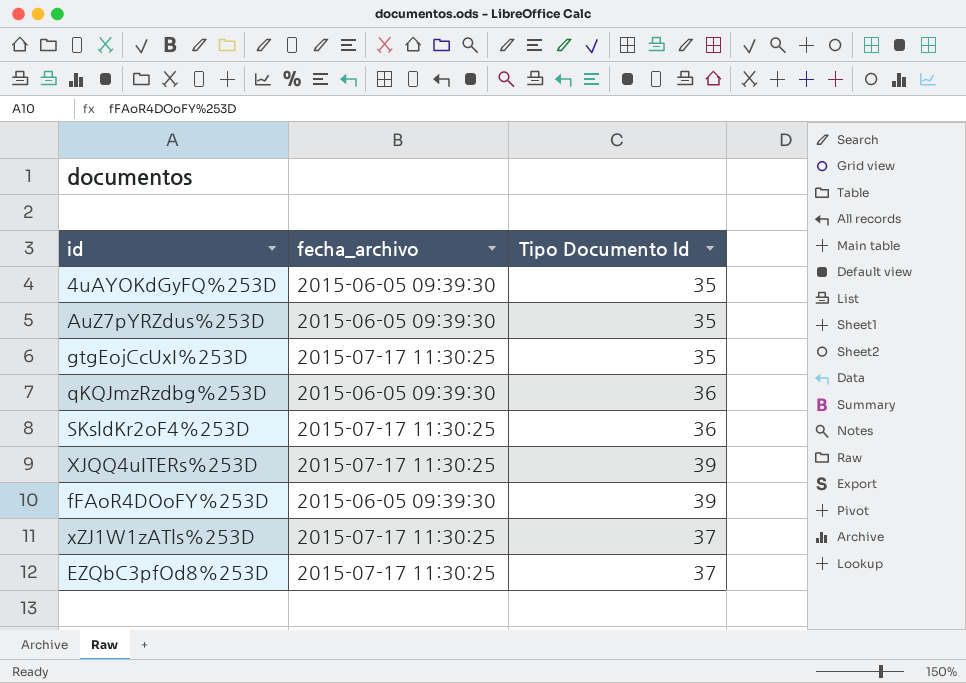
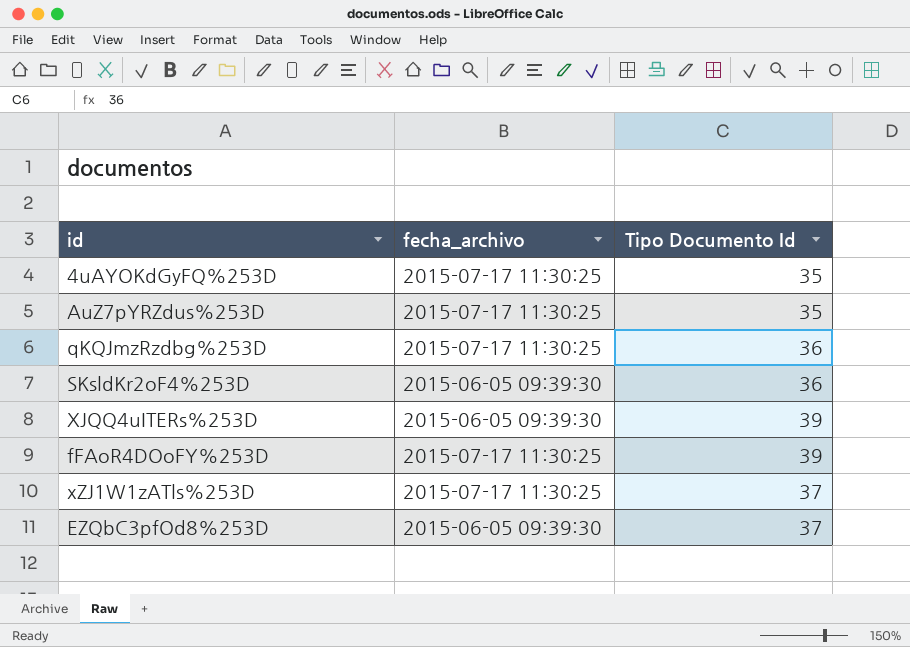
row gtgEojCcUxI%253D: 2015-07-17 11:30:25 | 35 -> none
4uAYOKdGyFQ%253D | fecha_archivo: 2015-06-05 09:39:30 -> 2015-07-17 11:30:25
AuZ7pYRZdus%253D | fecha_archivo: 2015-06-05 09:39:30 -> 2015-07-17 11:30:25
qKQJmzRzdbg%253D | fecha_archivo: 2015-06-05 09:39:30 -> 2015-07-17 11:30:25
SKsldKr2oF4%253D | fecha_archivo: 2015-07-17 11:30:25 -> 2015-06-05 09:39:30
XJQQ4uITERs%253D | fecha_archivo: 2015-07-17 11:30:25 -> 2015-06-05 09:39:30
fFAoR4DOoFY%253D | fecha_archivo: 2015-06-05 09:39:30 -> 2015-07-17 11:30:25
EZQbC3pfOd8%253D | fecha_archivo: 2015-07-17 11:30:25 -> 2015-06-05 09:39:30

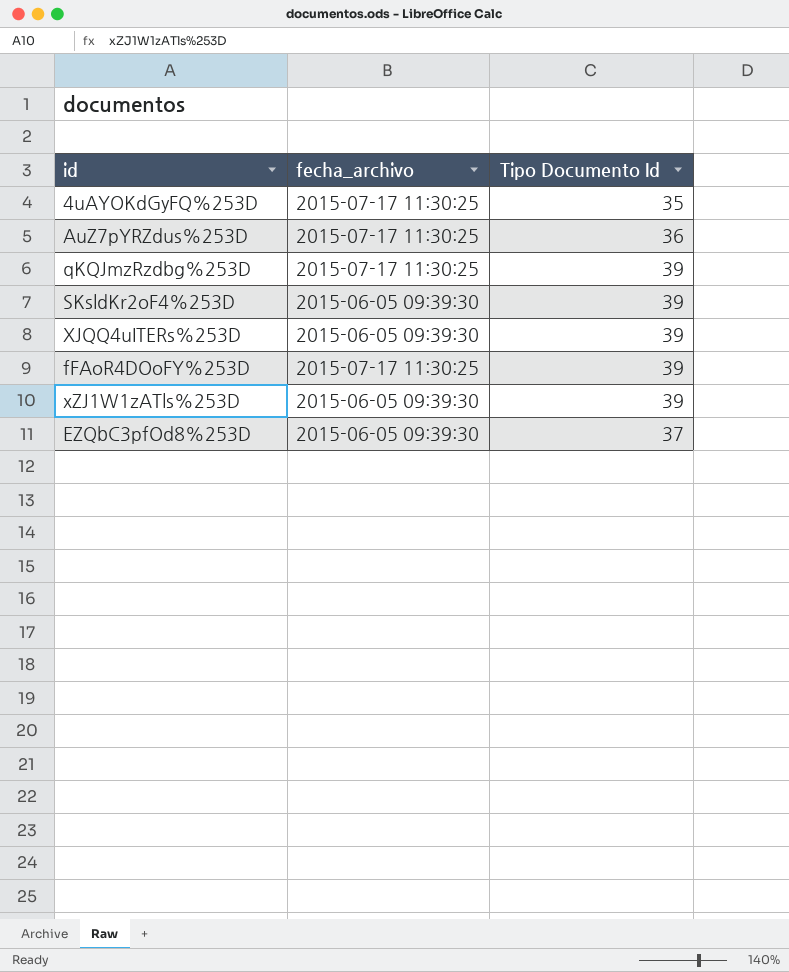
AuZ7pYRZdus%253D | Tipo Documento Id: 35 -> 36
qKQJmzRzdbg%253D | Tipo Documento Id: 36 -> 39
SKsldKr2oF4%253D | Tipo Documento Id: 36 -> 39
xZJ1W1zATls%253D | fecha_archivo: 2015-07-17 11:30:25 -> 2015-06-05 09:39:30
xZJ1W1zATls%253D | Tipo Documento Id: 37 -> 39

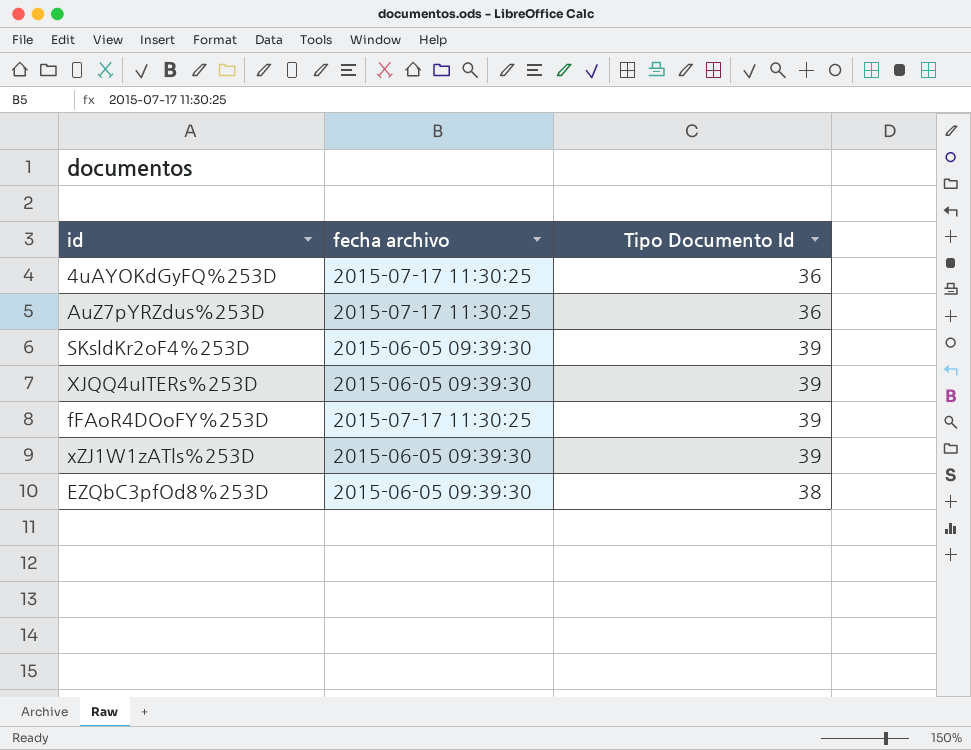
column name: fecha_archivo -> fecha archivo
row qKQJmzRzdbg%253D: 2015-07-17 11:30:25 | 39 -> none
4uAYOKdGyFQ%253D | Tipo Documento Id: 35 -> 36
EZQbC3pfOd8%253D | Tipo Documento Id: 37 -> 38

